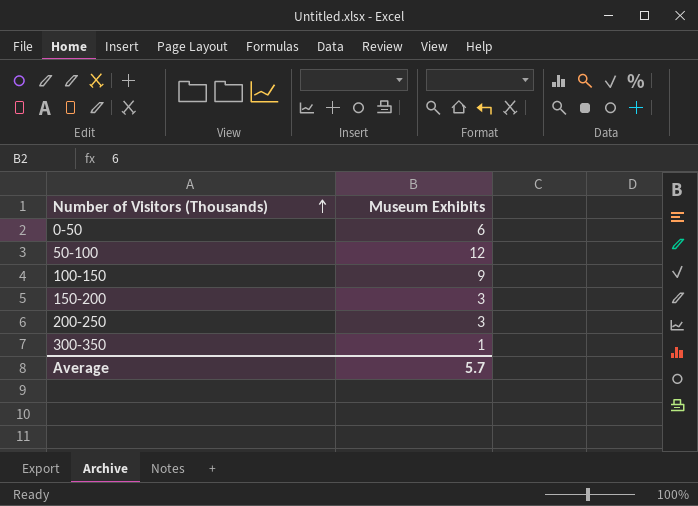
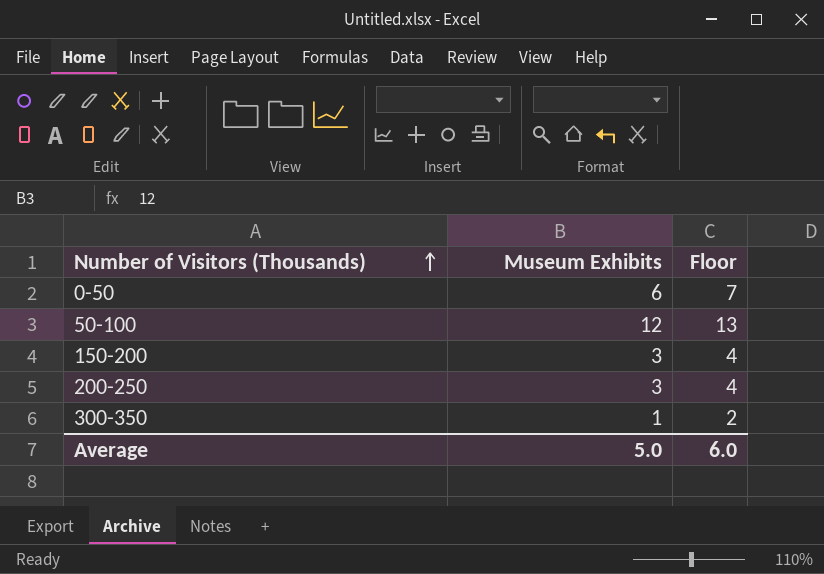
column Floor | formula: none -> [Museum Exhibits] + 1
row 100-150: 9 -> none
Average | Museum Exhibits: 5.7 -> 5.0

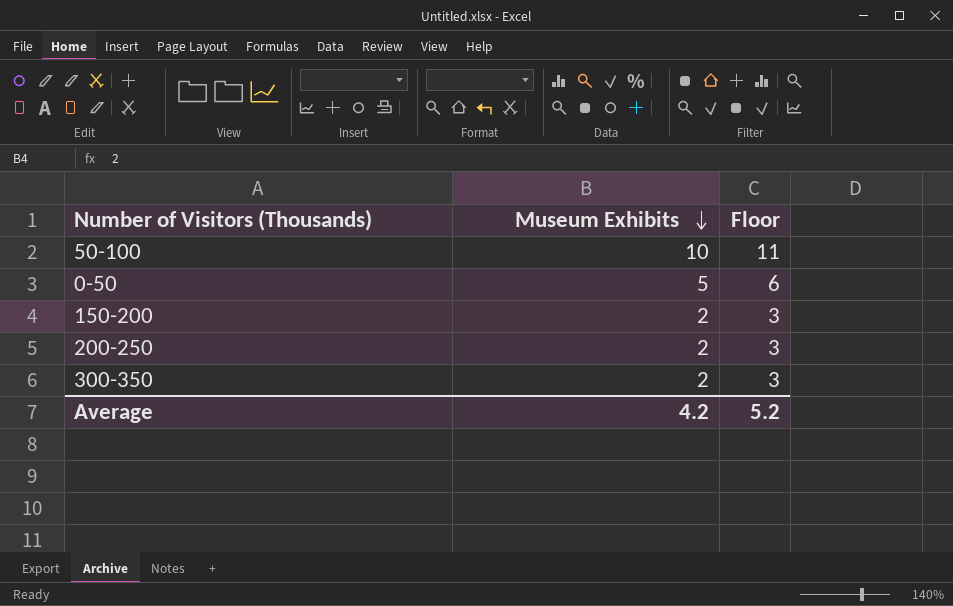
row order: Number of Visitors (Thousands) ascending -> Museum Exhibits descending
50-100 | Museum Exhibits: 12 -> 10
50-100 | Floor: 13 -> 11
0-50 | Museum Exhibits: 6 -> 5
0-50 | Floor: 7 -> 6
150-200 | Museum Exhibits: 3 -> 2
150-200 | Floor: 4 -> 3
200-250 | Museum Exhibits: 3 -> 2
200-250 | Floor: 4 -> 3
300-350 | Museum Exhibits: 1 -> 2
300-350 | Floor: 2 -> 3
Average | Museum Exhibits: 5.0 -> 4.2
Average | Floor: 6.0 -> 5.2

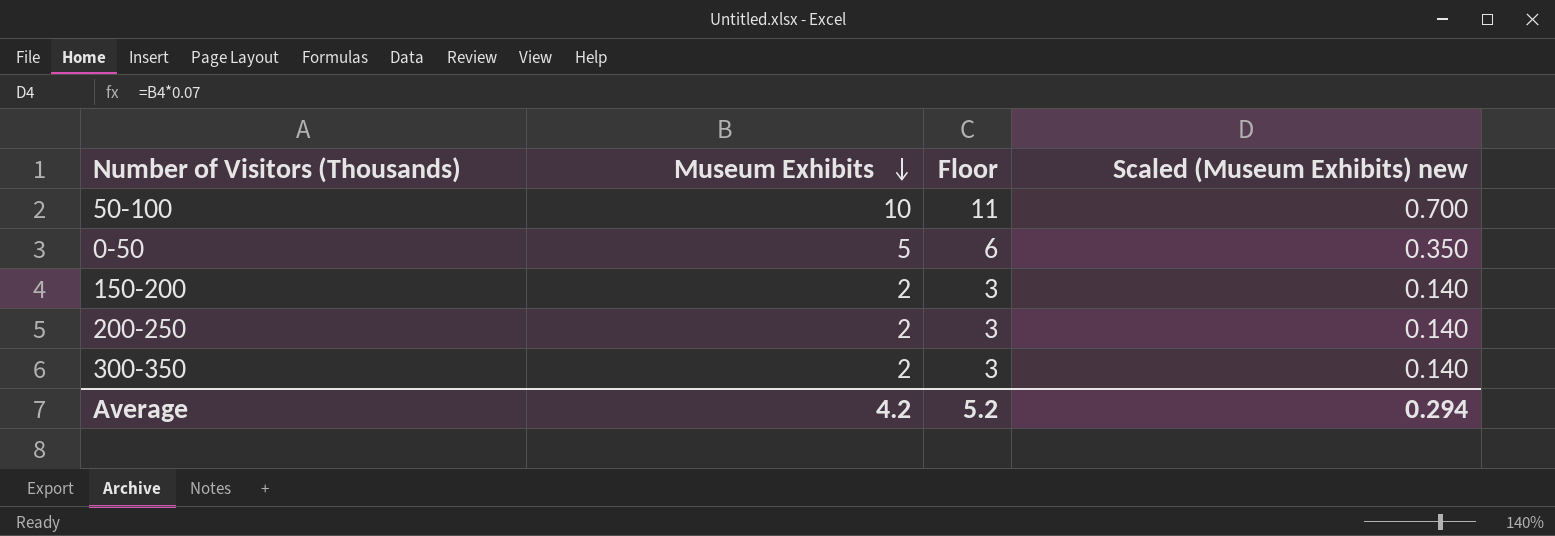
column Scaled (Museum Exhibits) new | formula: none -> [Museum Exhibits] * 0.07

